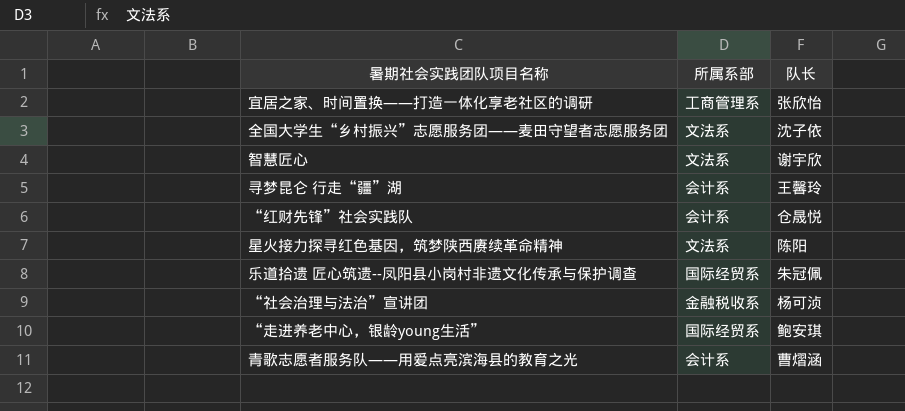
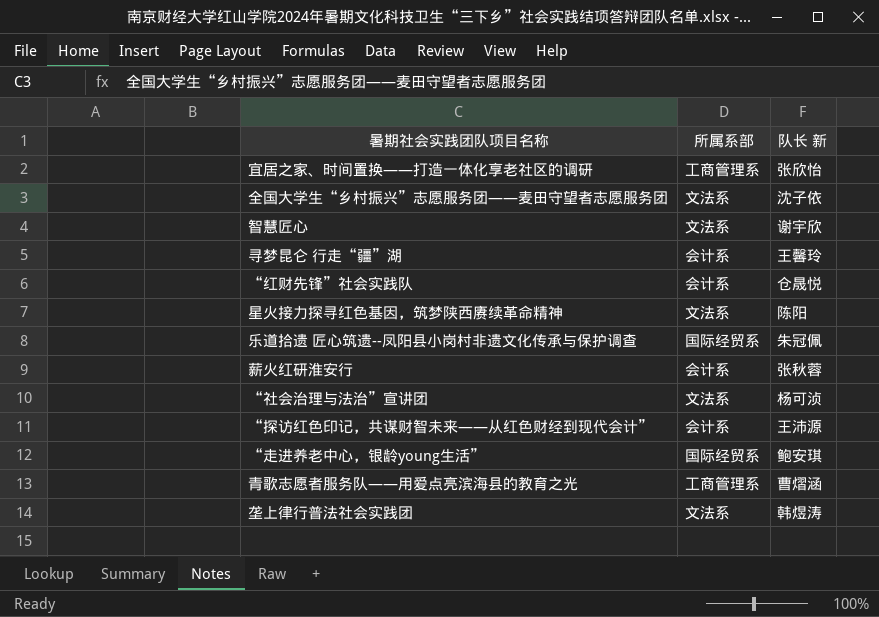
column name: 队长 -> 队长 新
row 薪火红研淮安行: none -> 会计系 | 张秋蓉
“社会治理与法治”宣讲团 | 所属系部: 金融税收系 -> 文法系
row “探访红色印记，共谋财智未来——从红色财经到现代会计”: none -> 会计系 | 王沛源
青歌志愿者服务队——用爱点亮滨海县的教育之光 | 所属系部: 会计系 -> 工商管理系
row 垄上律行普法社会实践团: none -> 文法系 | 韩煜涛

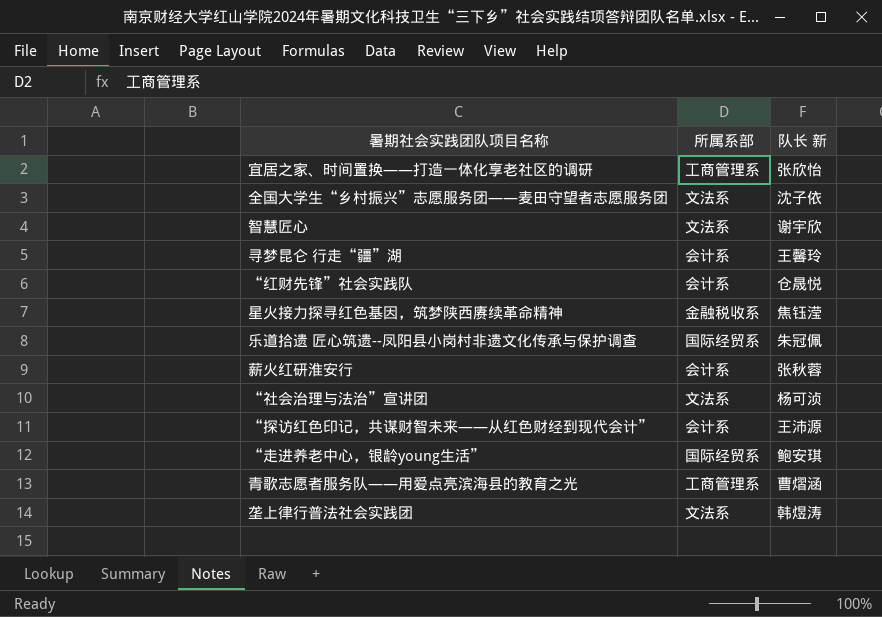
星火接力探寻红色基因，筑梦陕西赓续革命精神 | 所属系部: 文法系 -> 金融税收系
星火接力探寻红色基因，筑梦陕西赓续革命精神 | 队长 新: 陈阳 -> 焦钰滢

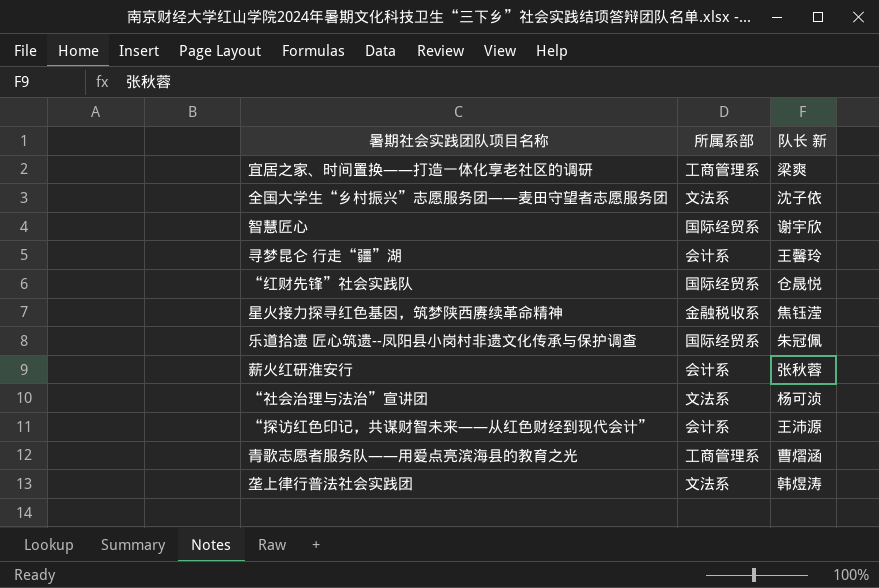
row “走进养老中心，银龄young生活”: 国际经贸系 | 鲍安琪 -> none
宜居之家、时间置换——打造一体化享老社区的调研 | 队长 新: 张欣怡 -> 梁爽
智慧匠心 | 所属系部: 文法系 -> 国际经贸系
“红财先锋”社会实践队 | 所属系部: 会计系 -> 国际经贸系

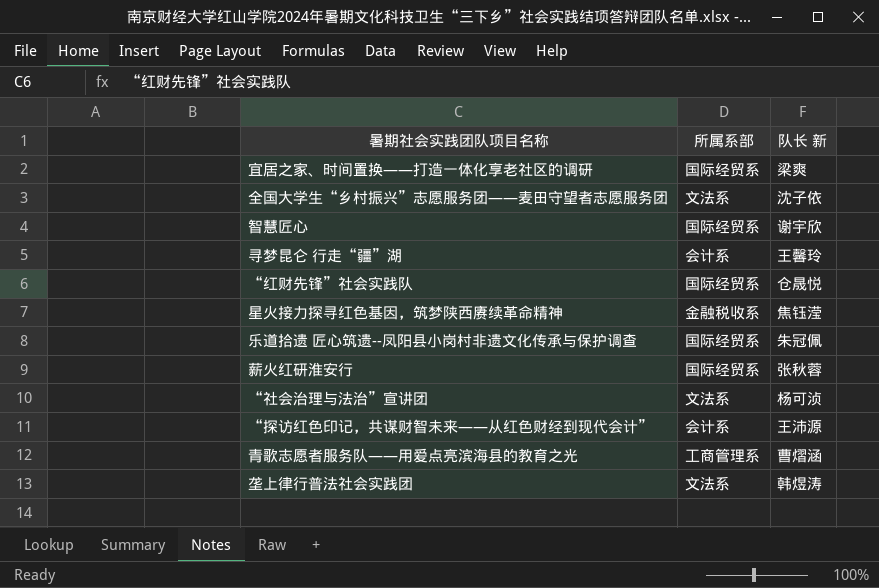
宜居之家、时间置换——打造一体化享老社区的调研 | 所属系部: 工商管理系 -> 国际经贸系
薪火红研淮安行 | 所属系部: 会计系 -> 国际经贸系

